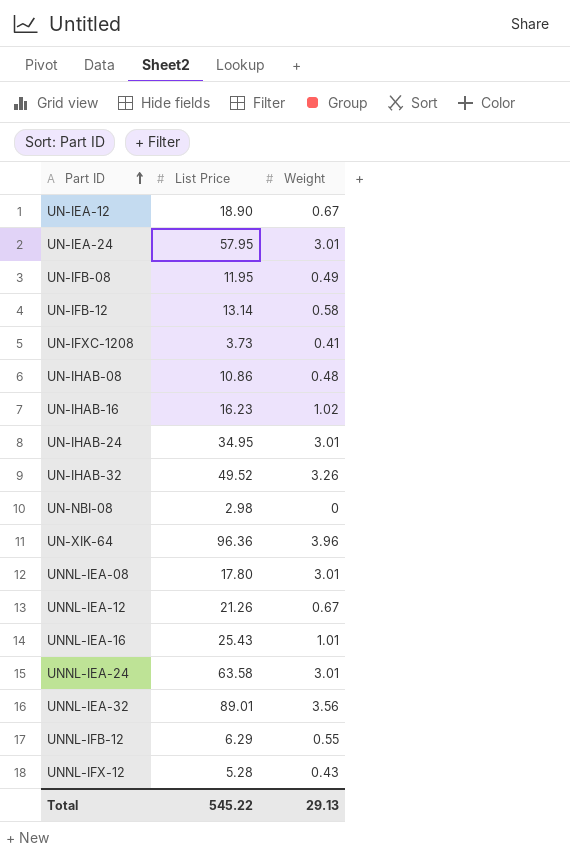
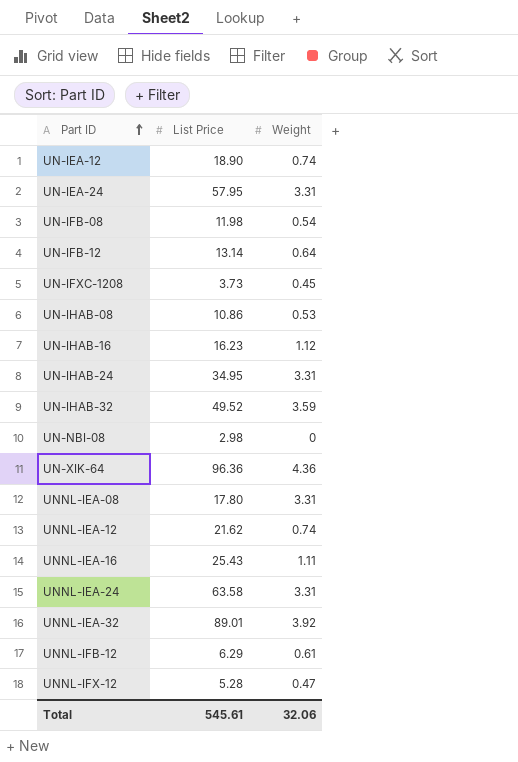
UN-IEA-12 | Weight: 0.67 -> 0.74
UN-IEA-24 | Weight: 3.01 -> 3.31
UN-IFB-08 | List Price: 11.95 -> 11.98
UN-IFB-08 | Weight: 0.49 -> 0.54
UN-IFB-12 | Weight: 0.58 -> 0.64
UN-IFXC-1208 | Weight: 0.41 -> 0.45
UN-IHAB-08 | Weight: 0.48 -> 0.53
UN-IHAB-16 | Weight: 1.02 -> 1.12
UN-IHAB-24 | Weight: 3.01 -> 3.31
UN-IHAB-32 | Weight: 3.26 -> 3.59
UN-XIK-64 | Weight: 3.96 -> 4.36
UNNL-IEA-08 | Weight: 3.01 -> 3.31
UNNL-IEA-12 | List Price: 21.26 -> 21.62
UNNL-IEA-12 | Weight: 0.67 -> 0.74
UNNL-IEA-16 | Weight: 1.01 -> 1.11
UNNL-IEA-24 | Weight: 3.01 -> 3.31
UNNL-IEA-32 | Weight: 3.56 -> 3.92
UNNL-IFB-12 | Weight: 0.55 -> 0.61
UNNL-IFX-12 | Weight: 0.43 -> 0.47
Total | List Price: 545.22 -> 545.61
Total | Weight: 29.13 -> 32.06

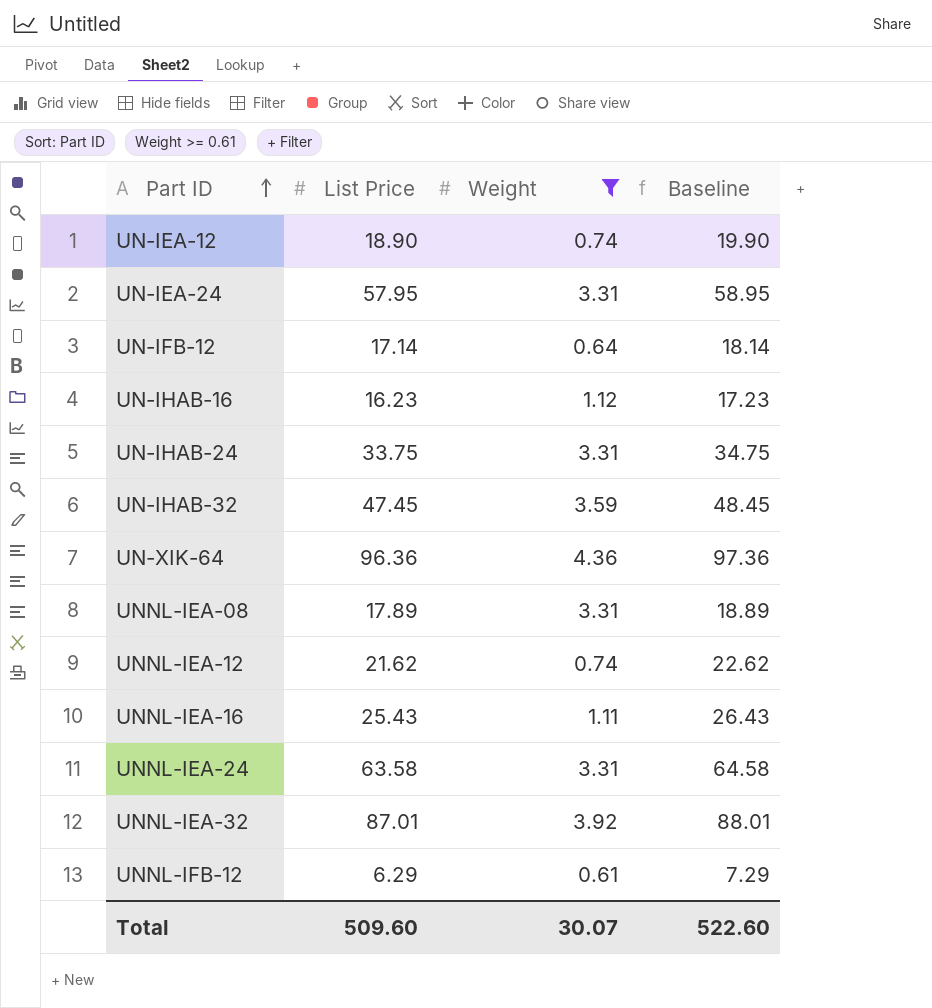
filter: none -> Weight >= 0.61
column Baseline | formula: none -> [List Price] + 1
UN-IFB-12 | List Price: 13.14 -> 17.14
UN-IHAB-24 | List Price: 34.95 -> 33.75
UN-IHAB-32 | List Price: 49.52 -> 47.45
UNNL-IEA-08 | List Price: 17.80 -> 17.89
UNNL-IEA-32 | List Price: 89.01 -> 87.01
Total | List Price: 545.61 -> 509.60
Total | Weight: 32.06 -> 30.07

